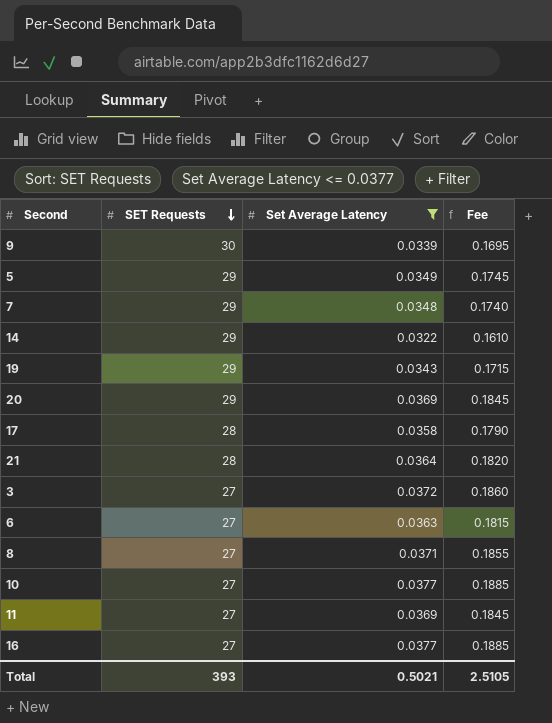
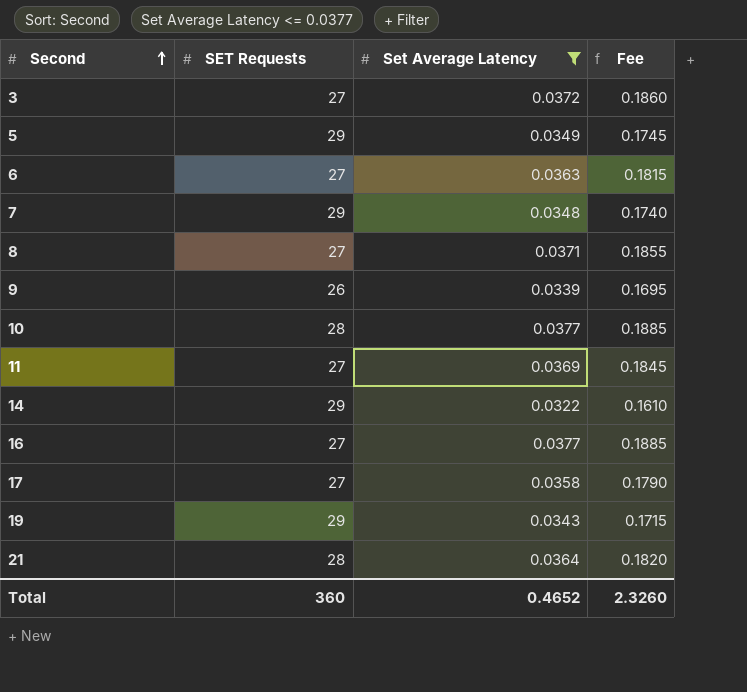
row order: SET Requests descending -> Second ascending
row 20: 29 | 0.0369 | 0.1845 -> none
9 | SET Requests: 30 -> 26
10 | SET Requests: 27 -> 28
17 | SET Requests: 28 -> 27
Total | SET Requests: 393 -> 360
Total | Set Average Latency: 0.5021 -> 0.4652
Total | Fee: 2.5105 -> 2.3260

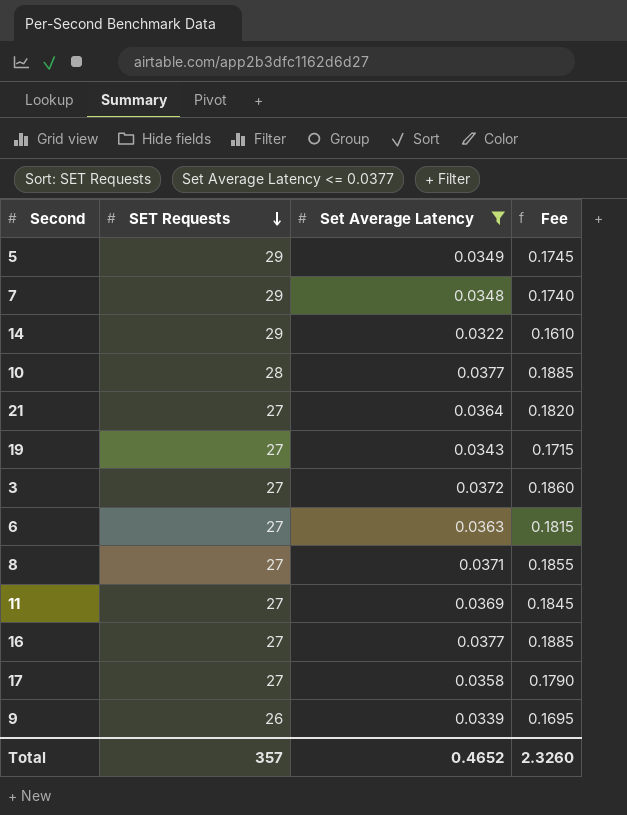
row order: Second ascending -> SET Requests descending
21 | SET Requests: 28 -> 27
19 | SET Requests: 29 -> 27
Total | SET Requests: 360 -> 357

